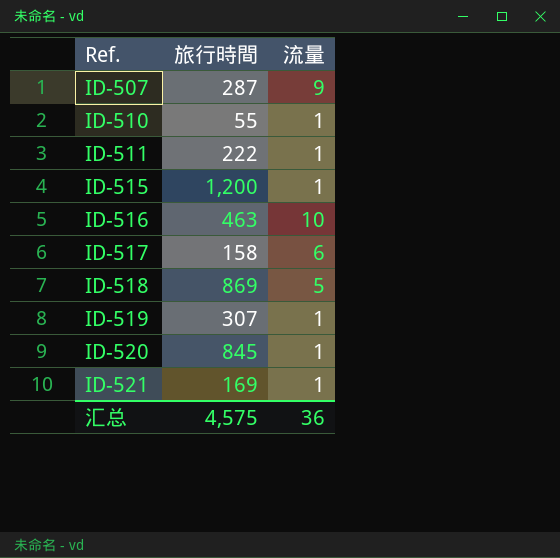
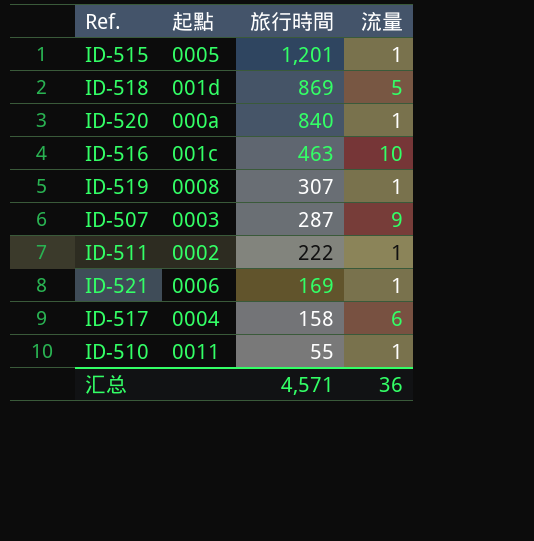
row order: Ref. ascending -> 旅行時間 descending
column 起點 | position: none -> 2
ID-515 | 旅行時間: 1,200 -> 1,201
ID-520 | 旅行時間: 845 -> 840
汇总 | 旅行時間: 4,575 -> 4,571

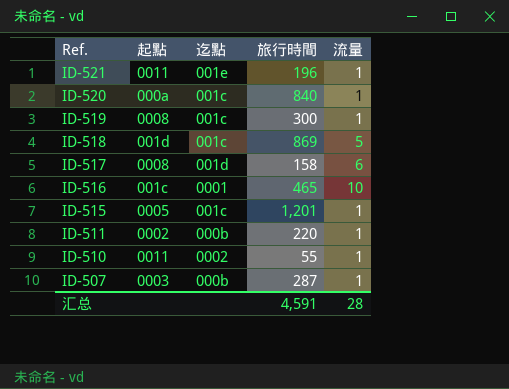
row order: 旅行時間 descending -> Ref. descending
column 迄點 | position: none -> 3
ID-521 | 起點: 0006 -> 0011
ID-521 | 旅行時間: 169 -> 196
ID-519 | 旅行時間: 307 -> 300
ID-517 | 起點: 0004 -> 0008
ID-516 | 旅行時間: 463 -> 465
ID-511 | 旅行時間: 222 -> 220
ID-507 | 流量: 9 -> 1
汇总 | 旅行時間: 4,571 -> 4,591
汇总 | 流量: 36 -> 28

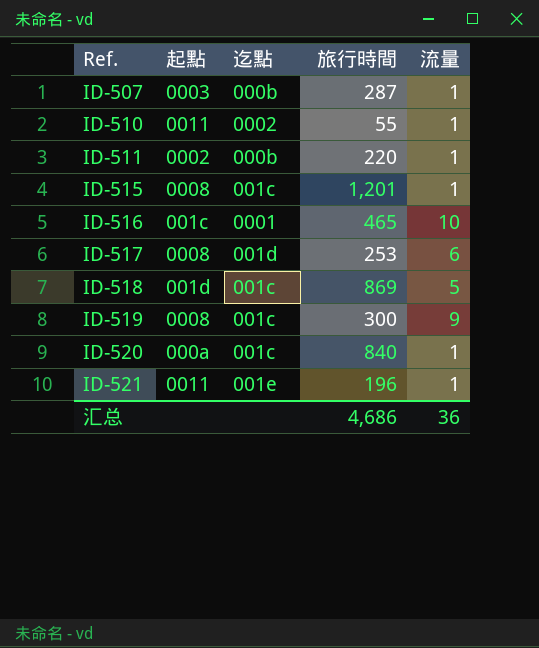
row order: Ref. descending -> Ref. ascending
ID-515 | 起點: 0005 -> 0008
ID-517 | 旅行時間: 158 -> 253
ID-519 | 流量: 1 -> 9
汇总 | 旅行時間: 4,591 -> 4,686
汇总 | 流量: 28 -> 36

